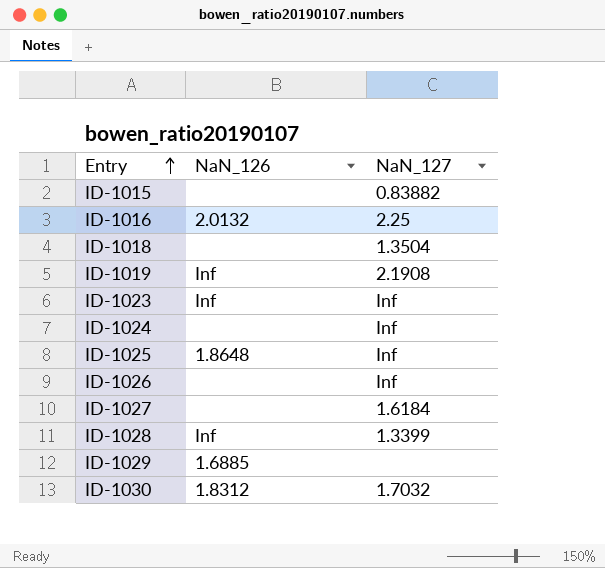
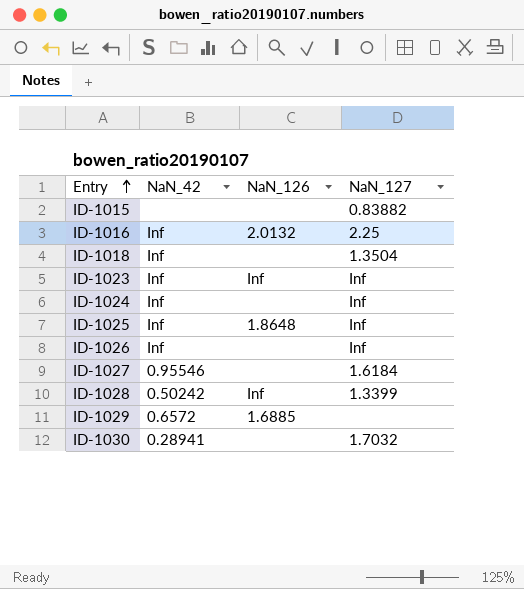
column NaN_42 | position: none -> 2
row ID-1019: Inf | 2.1908 -> none
ID-1030 | NaN_126: 1.8312 -> none

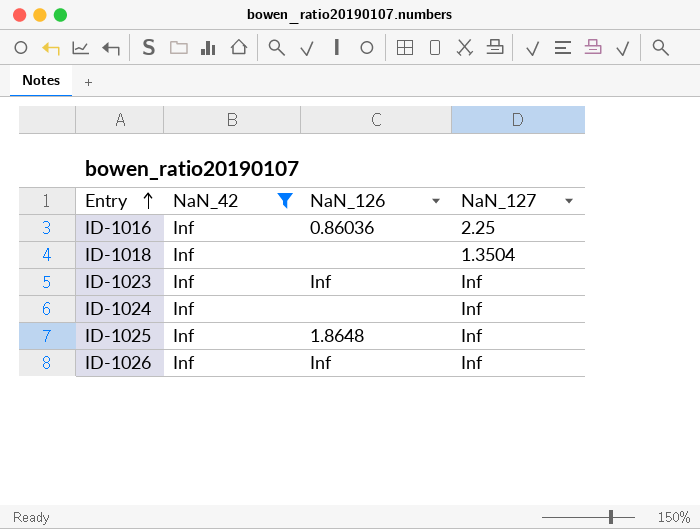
filter: none -> NaN_42 = Inf
ID-1016 | NaN_126: 2.0132 -> 0.86036
ID-1026 | NaN_126: none -> Inf

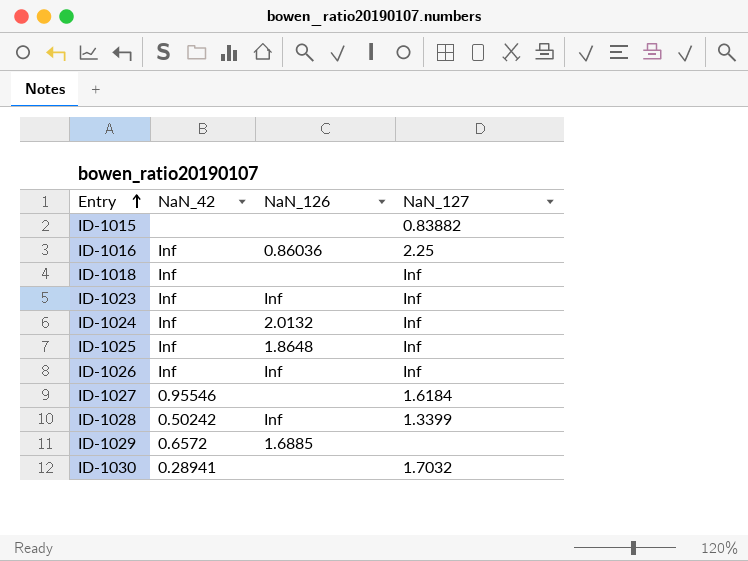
filter: NaN_42 = Inf -> none
ID-1018 | NaN_127: 1.3504 -> Inf
ID-1024 | NaN_126: none -> 2.0132

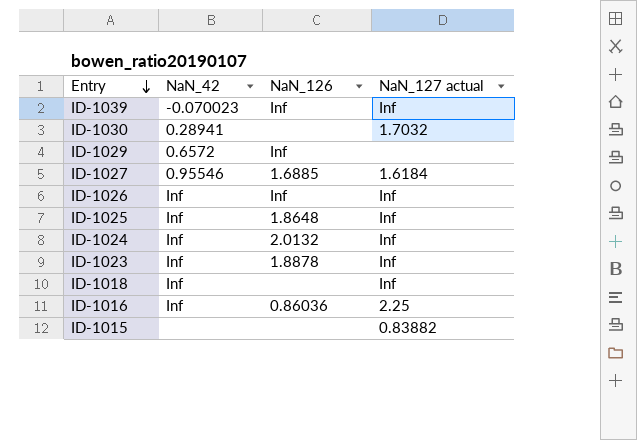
row order: Entry ascending -> Entry descending
column name: NaN_127 -> NaN_127 actual
row ID-1028: 0.50242 | Inf | 1.3399 -> none
row ID-1039: none -> -0.070023 | Inf | Inf
ID-1029 | NaN_126: 1.6885 -> Inf
ID-1027 | NaN_126: none -> 1.6885
ID-1023 | NaN_126: Inf -> 1.8878

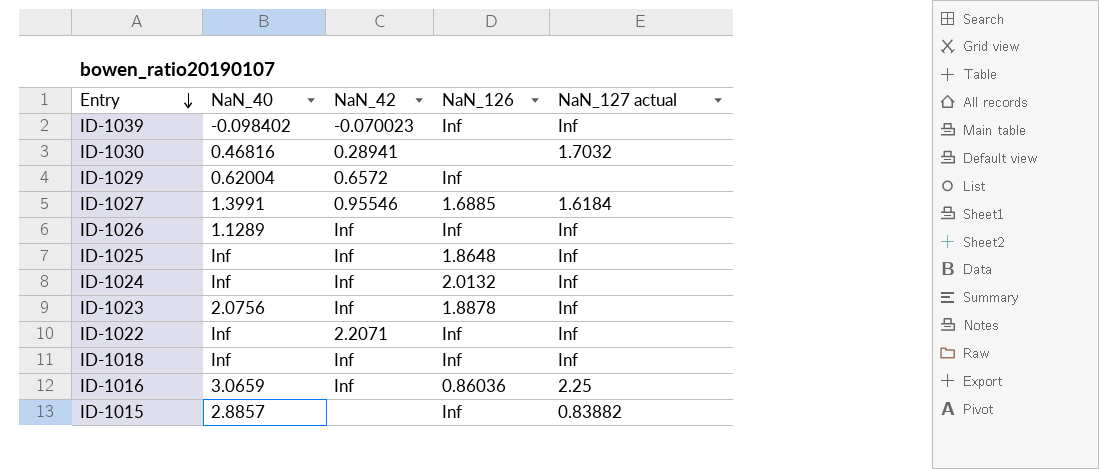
column NaN_40 | position: none -> 2
row ID-1022: none -> Inf | 2.2071 | Inf | Inf
ID-1018 | NaN_126: none -> Inf
ID-1015 | NaN_126: none -> Inf

